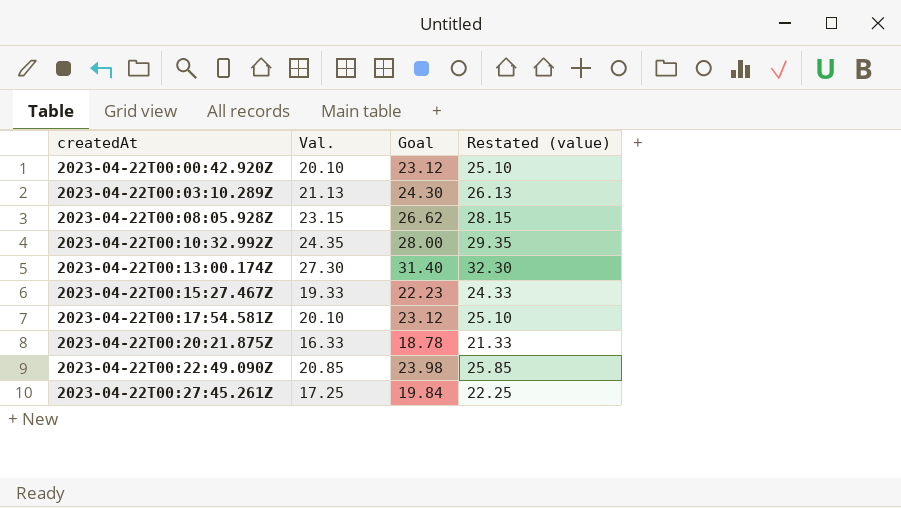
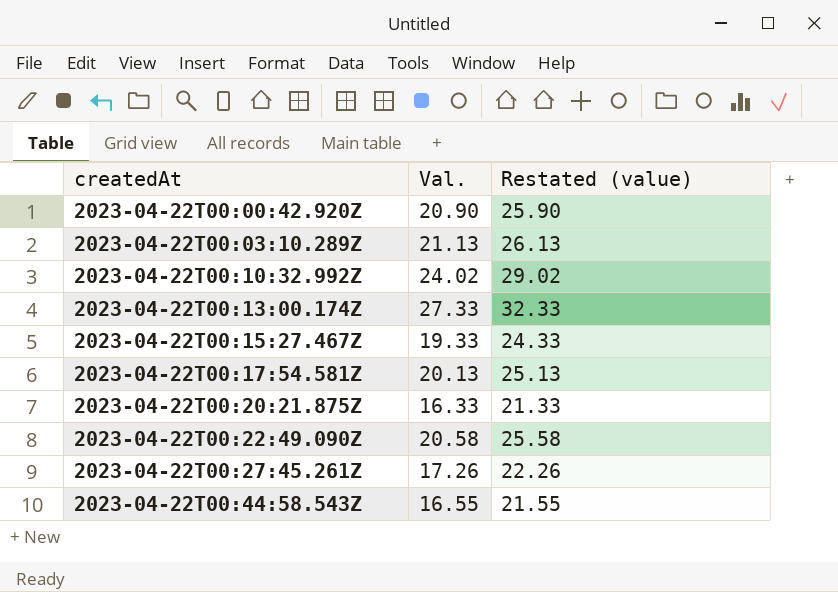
column Goal | formula: [Val.] * 1.15 -> none
row 2023-04-22T00:08:05.928Z: 23.15 | 26.62 | 28.15 -> none
2023-04-22T00:00:42.920Z | Val.: 20.10 -> 20.90
2023-04-22T00:00:42.920Z | Restated (value): 25.10 -> 25.90
2023-04-22T00:10:32.992Z | Val.: 24.35 -> 24.02
2023-04-22T00:10:32.992Z | Restated (value): 29.35 -> 29.02
2023-04-22T00:13:00.174Z | Val.: 27.30 -> 27.33
2023-04-22T00:13:00.174Z | Restated (value): 32.30 -> 32.33
2023-04-22T00:17:54.581Z | Val.: 20.10 -> 20.13
2023-04-22T00:17:54.581Z | Restated (value): 25.10 -> 25.13
2023-04-22T00:22:49.090Z | Val.: 20.85 -> 20.58
2023-04-22T00:22:49.090Z | Restated (value): 25.85 -> 25.58
2023-04-22T00:27:45.261Z | Val.: 17.25 -> 17.26
2023-04-22T00:27:45.261Z | Restated (value): 22.25 -> 22.26
row 2023-04-22T00:44:58.543Z: none -> 16.55 | 21.55

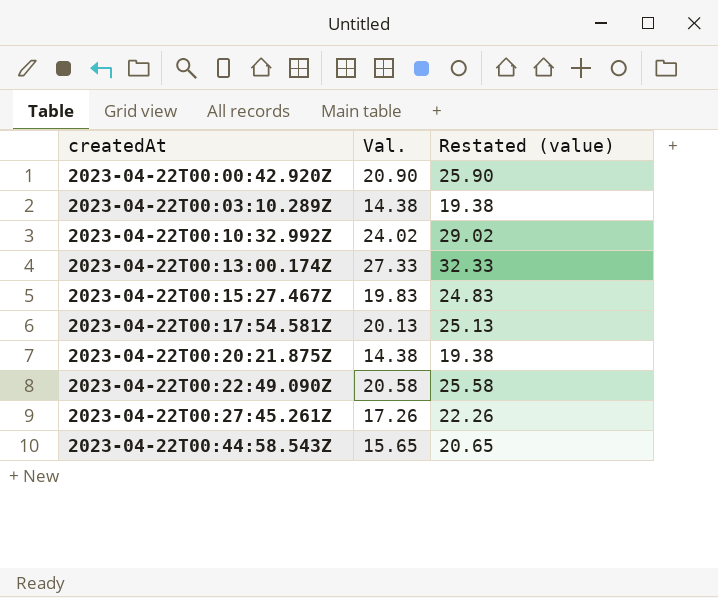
2023-04-22T00:03:10.289Z | Val.: 21.13 -> 14.38
2023-04-22T00:03:10.289Z | Restated (value): 26.13 -> 19.38
2023-04-22T00:15:27.467Z | Val.: 19.33 -> 19.83
2023-04-22T00:15:27.467Z | Restated (value): 24.33 -> 24.83
2023-04-22T00:20:21.875Z | Val.: 16.33 -> 14.38
2023-04-22T00:20:21.875Z | Restated (value): 21.33 -> 19.38
2023-04-22T00:44:58.543Z | Val.: 16.55 -> 15.65
2023-04-22T00:44:58.543Z | Restated (value): 21.55 -> 20.65

